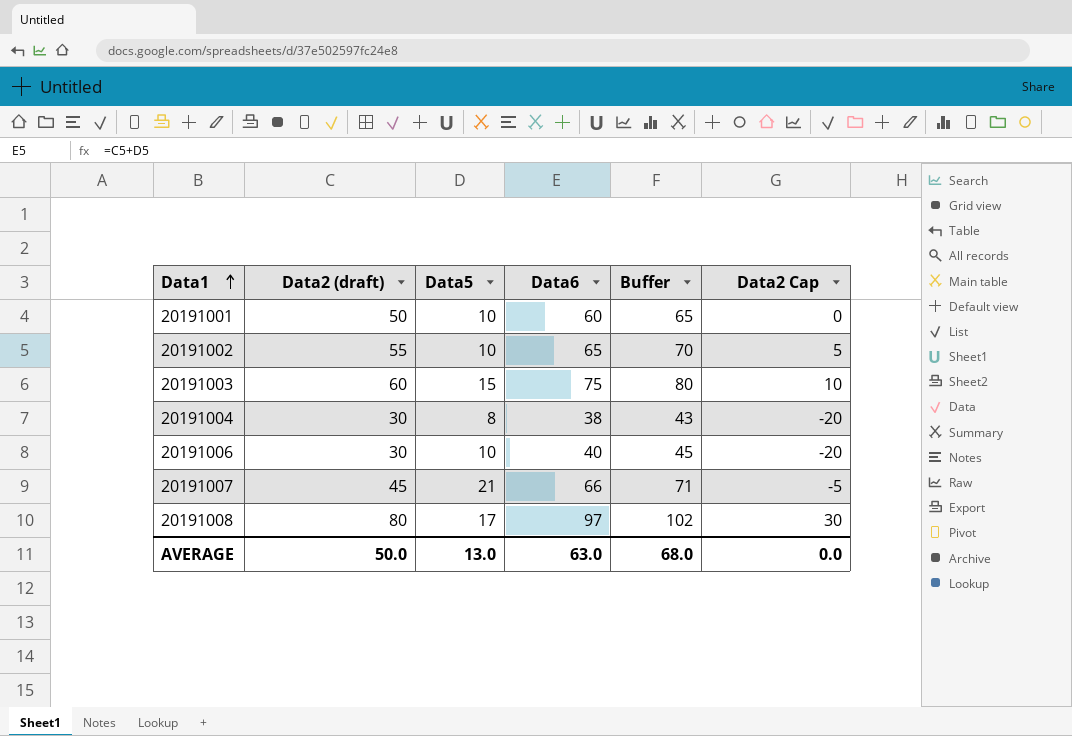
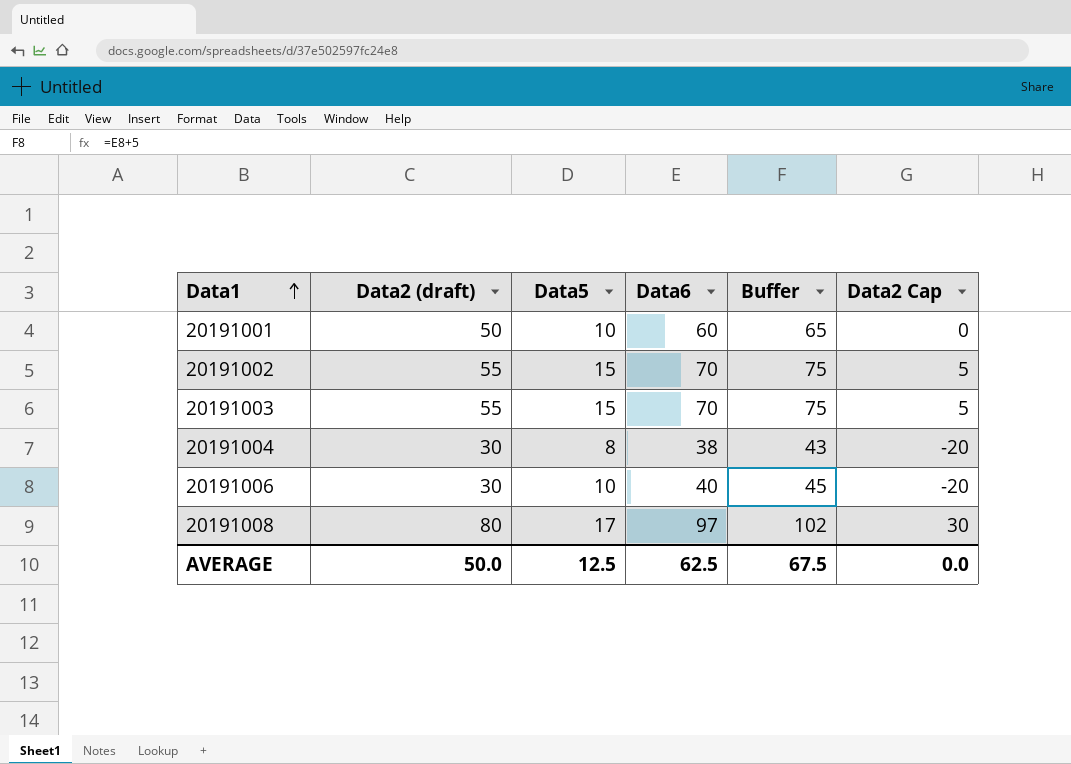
row 20191007: 45 | 21 | 66 | 71 | -5 -> none
20191002 | Data5: 10 -> 15
20191002 | Data6: 65 -> 70
20191002 | Buffer: 70 -> 75
20191003 | Data2 (draft): 60 -> 55
20191003 | Data6: 75 -> 70
20191003 | Buffer: 80 -> 75
20191003 | Data2 Cap: 10 -> 5
AVERAGE | Data5: 13.0 -> 12.5
AVERAGE | Data6: 63.0 -> 62.5
AVERAGE | Buffer: 68.0 -> 67.5

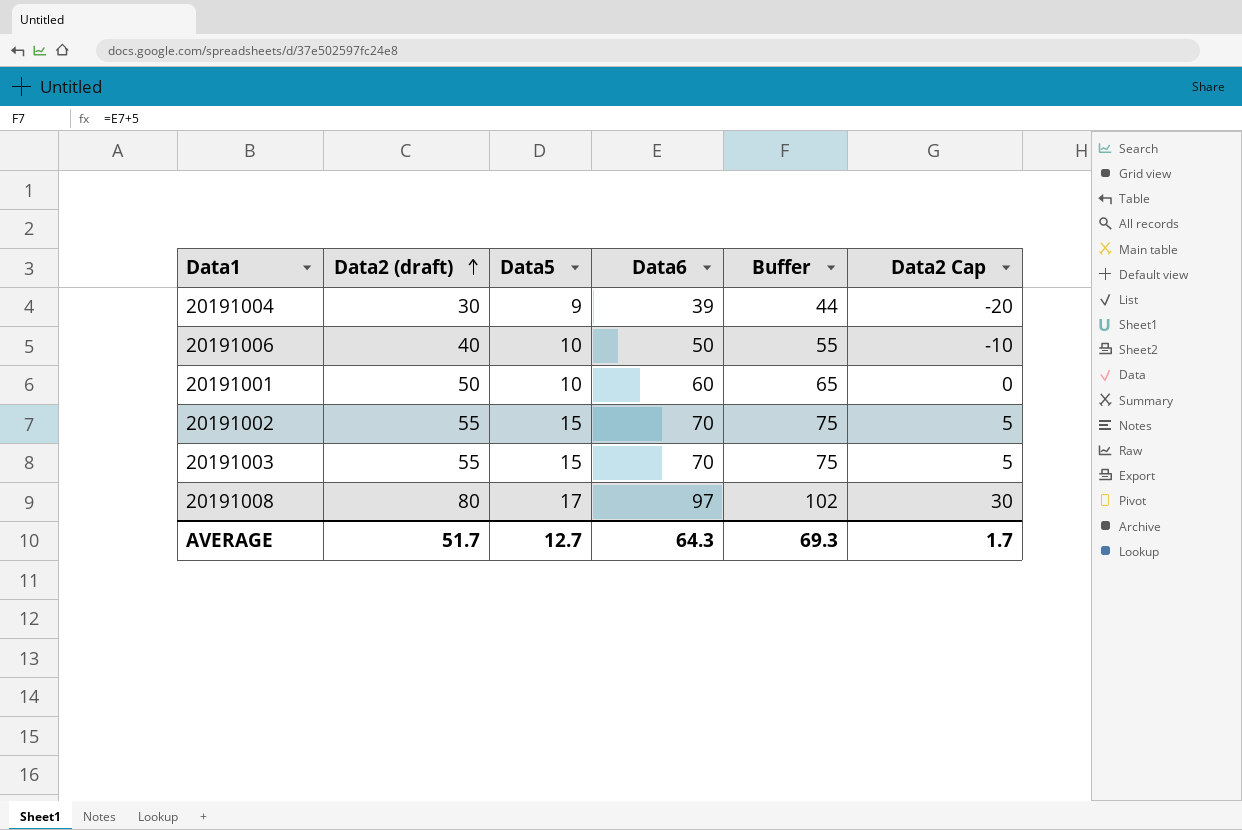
row order: Data1 ascending -> Data2 (draft) ascending
20191004 | Data5: 8 -> 9
20191004 | Data6: 38 -> 39
20191004 | Buffer: 43 -> 44
20191006 | Data2 (draft): 30 -> 40
20191006 | Data6: 40 -> 50
20191006 | Buffer: 45 -> 55
20191006 | Data2 Cap: -20 -> -10
AVERAGE | Data2 (draft): 50.0 -> 51.7
AVERAGE | Data5: 12.5 -> 12.7
AVERAGE | Data6: 62.5 -> 64.3
AVERAGE | Buffer: 67.5 -> 69.3
AVERAGE | Data2 Cap: 0.0 -> 1.7

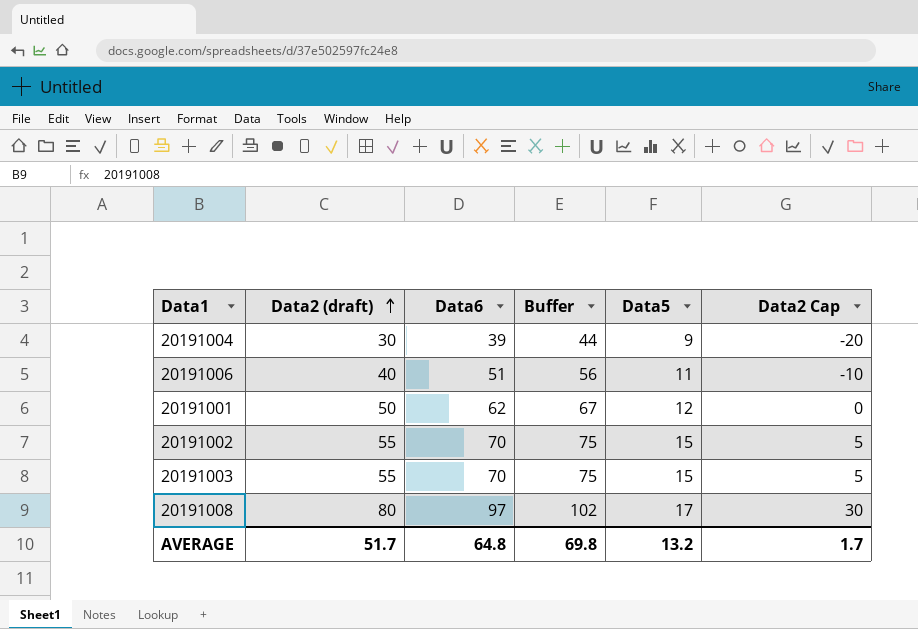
column Data5 | position: 3 -> 5
20191006 | Data6: 50 -> 51
20191006 | Buffer: 55 -> 56
20191006 | Data5: 10 -> 11
20191001 | Data6: 60 -> 62
20191001 | Buffer: 65 -> 67
20191001 | Data5: 10 -> 12
AVERAGE | Data6: 64.3 -> 64.8
AVERAGE | Buffer: 69.3 -> 69.8
AVERAGE | Data5: 12.7 -> 13.2

